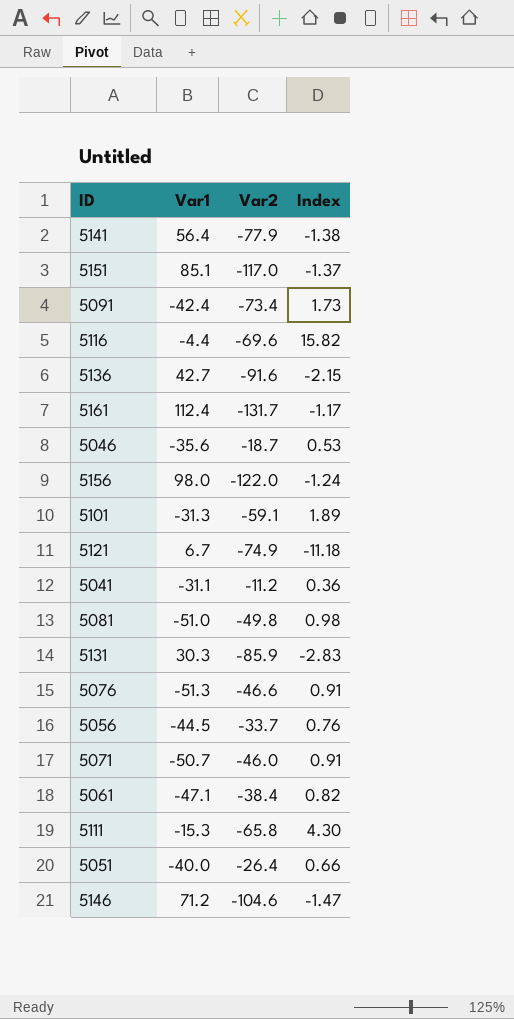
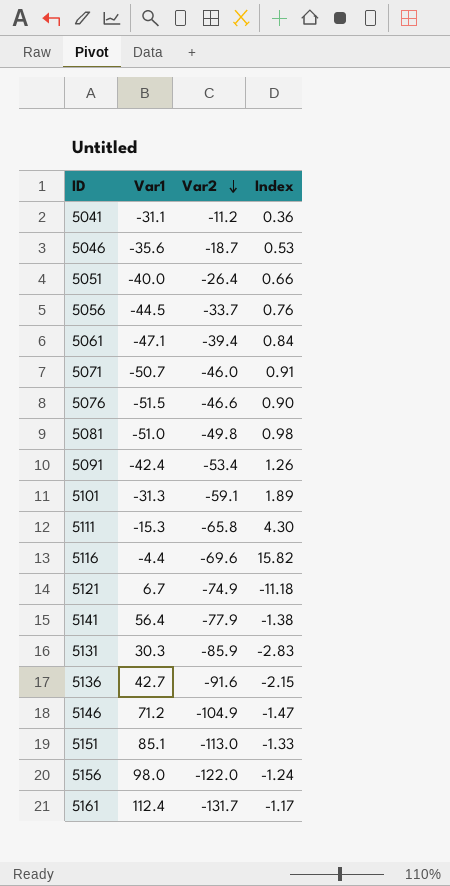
row order: none -> Var2 descending
5061 | Var2: -38.4 -> -39.4
5061 | Index: 0.82 -> 0.84
5076 | Var1: -51.3 -> -51.5
5076 | Index: 0.91 -> 0.90
5091 | Var2: -73.4 -> -53.4
5091 | Index: 1.73 -> 1.26
5146 | Var2: -104.6 -> -104.9
5151 | Var2: -117.0 -> -113.0
5151 | Index: -1.37 -> -1.33

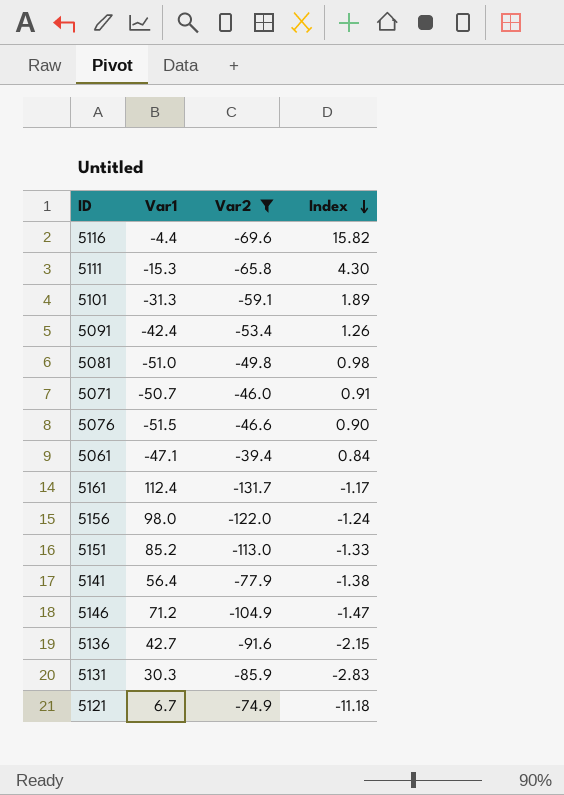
filter: none -> Var2 <= -39.4
row order: Var2 descending -> Index descending
5151 | Var1: 85.1 -> 85.2

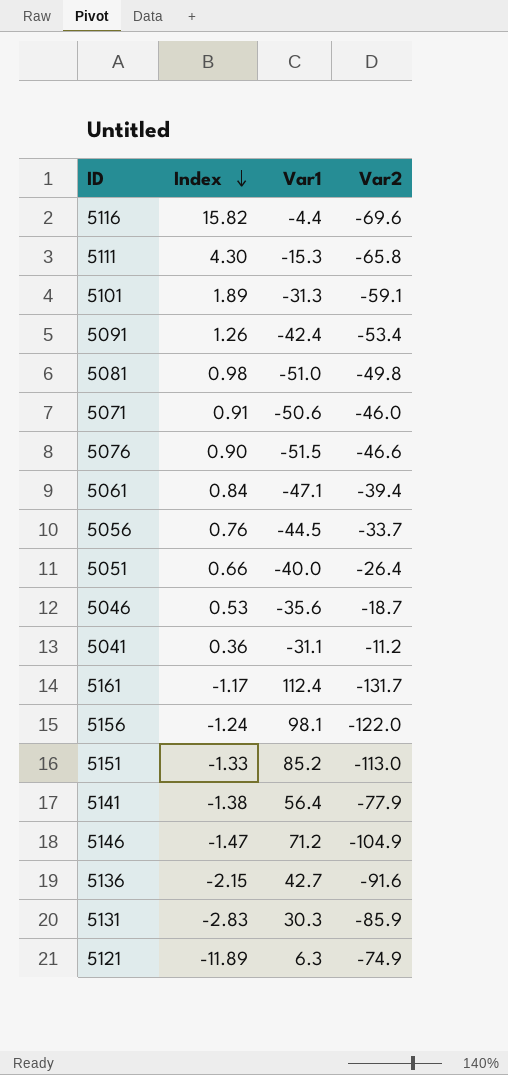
filter: Var2 <= -39.4 -> none
column Index | position: 4 -> 2
5071 | Var1: -50.7 -> -50.6
5156 | Var1: 98.0 -> 98.1
5121 | Index: -11.18 -> -11.89
5121 | Var1: 6.7 -> 6.3

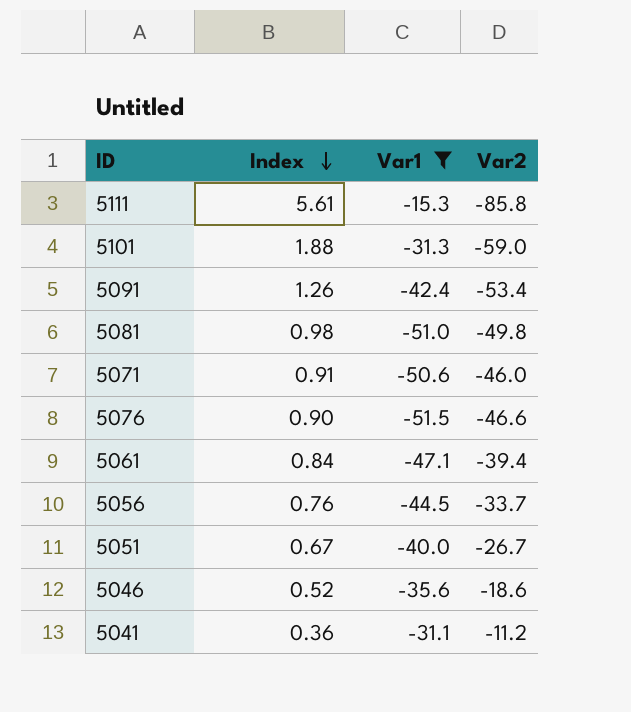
filter: none -> Var1 <= -15.3
5111 | Index: 4.30 -> 5.61
5111 | Var2: -65.8 -> -85.8
5101 | Index: 1.89 -> 1.88
5101 | Var2: -59.1 -> -59.0
5051 | Index: 0.66 -> 0.67
5051 | Var2: -26.4 -> -26.7
5046 | Index: 0.53 -> 0.52
5046 | Var2: -18.7 -> -18.6

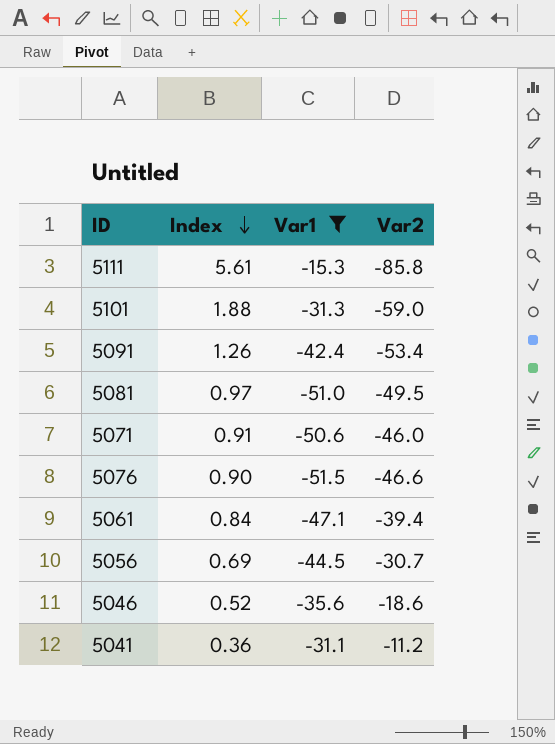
row 5051: 0.67 | -40.0 | -26.7 -> none
5081 | Index: 0.98 -> 0.97
5081 | Var2: -49.8 -> -49.5
5056 | Index: 0.76 -> 0.69
5056 | Var2: -33.7 -> -30.7

